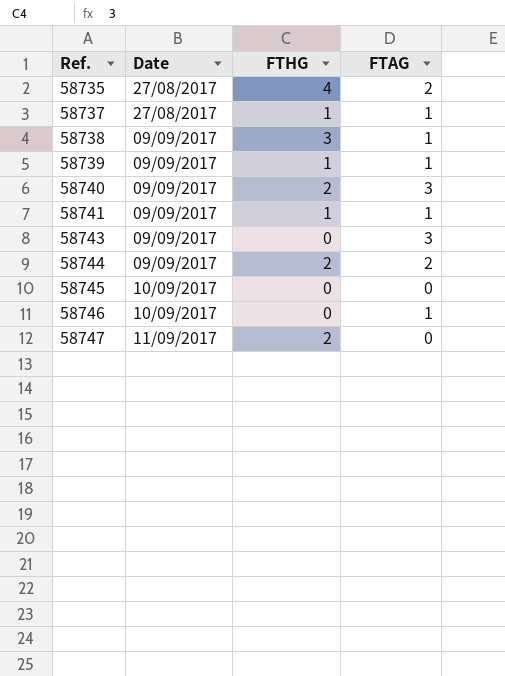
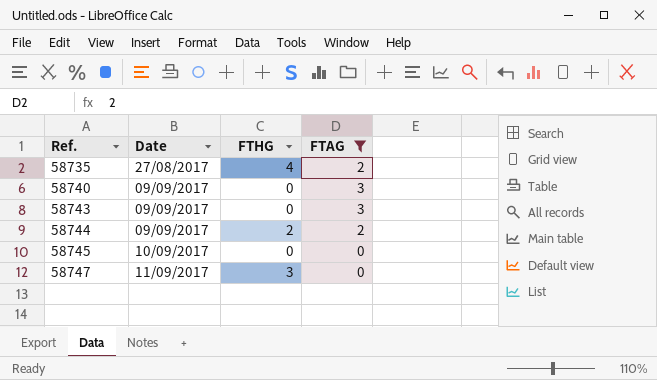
filter: none -> FTAG != 1
58740 | FTHG: 2 -> 0
58747 | FTHG: 2 -> 3

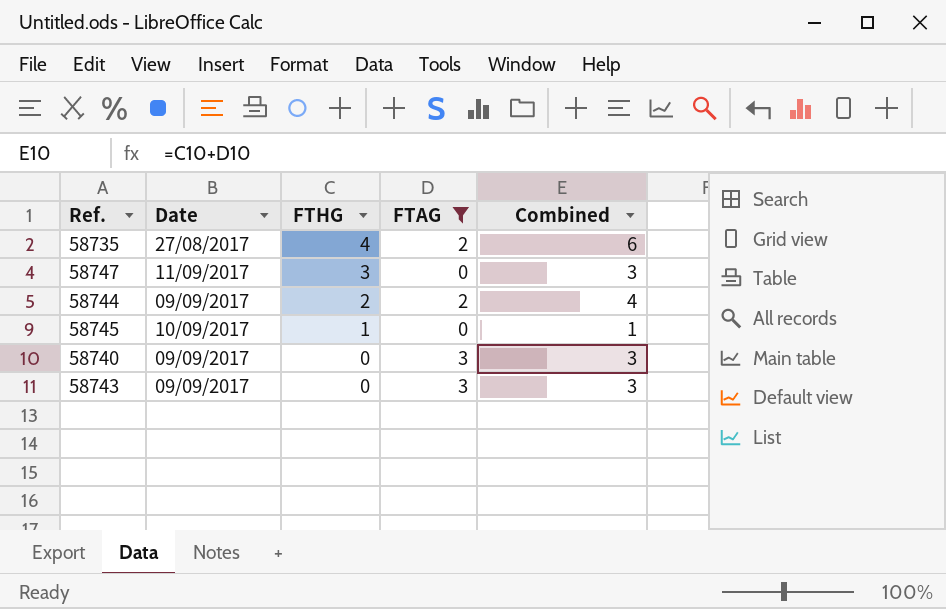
row order: Ref. ascending -> FTHG descending
column Combined | formula: none -> [FTHG] + [FTAG]
58745 | FTHG: 0 -> 1

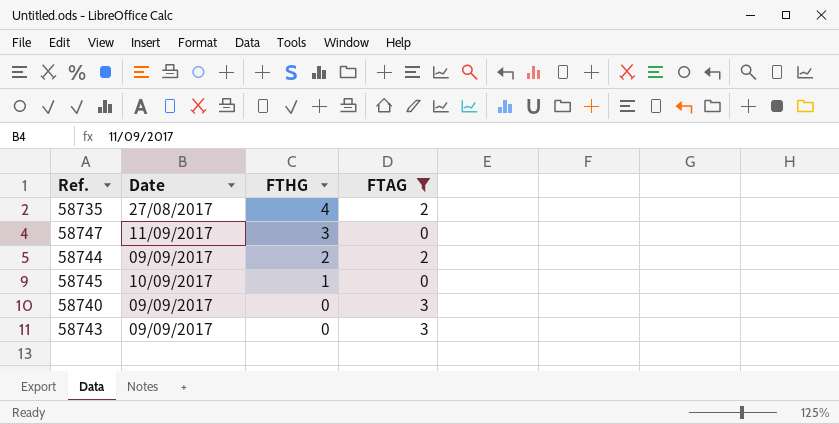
column Combined | formula: [FTHG] + [FTAG] -> none

